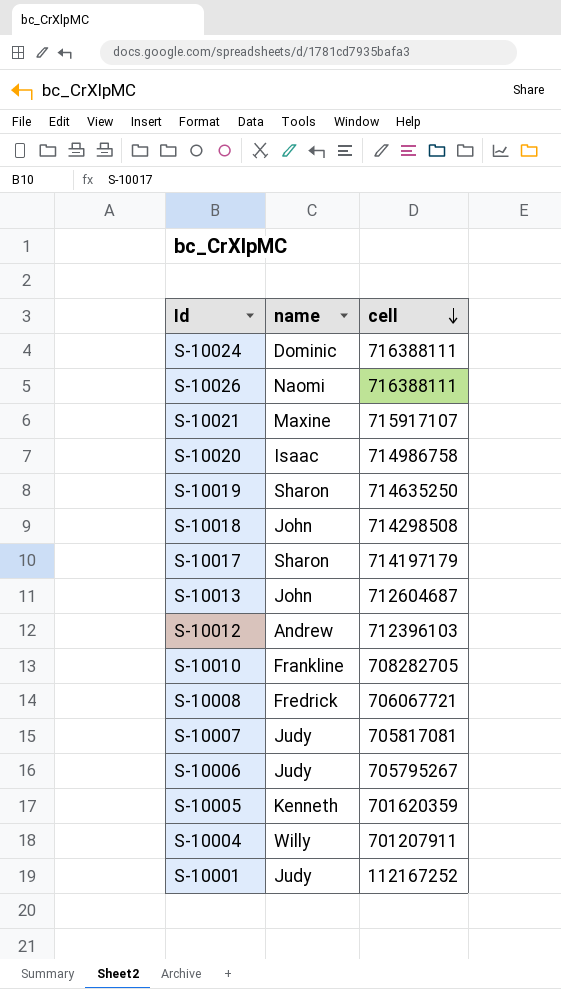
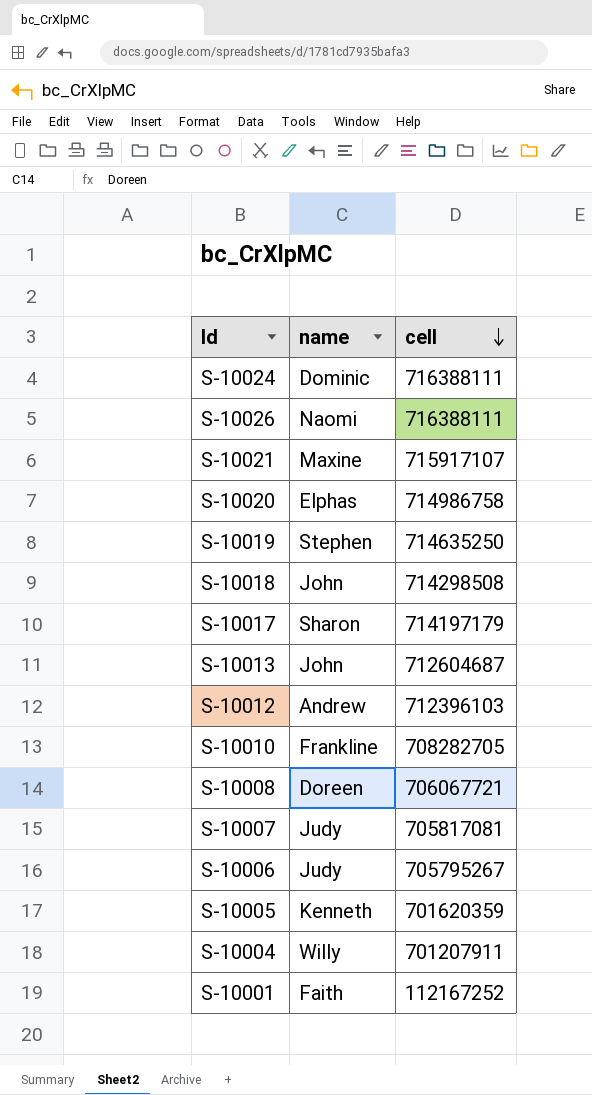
S-10020 | name: Isaac -> Elphas
S-10019 | name: Sharon -> Stephen
S-10008 | name: Fredrick -> Doreen
S-10001 | name: Judy -> Faith

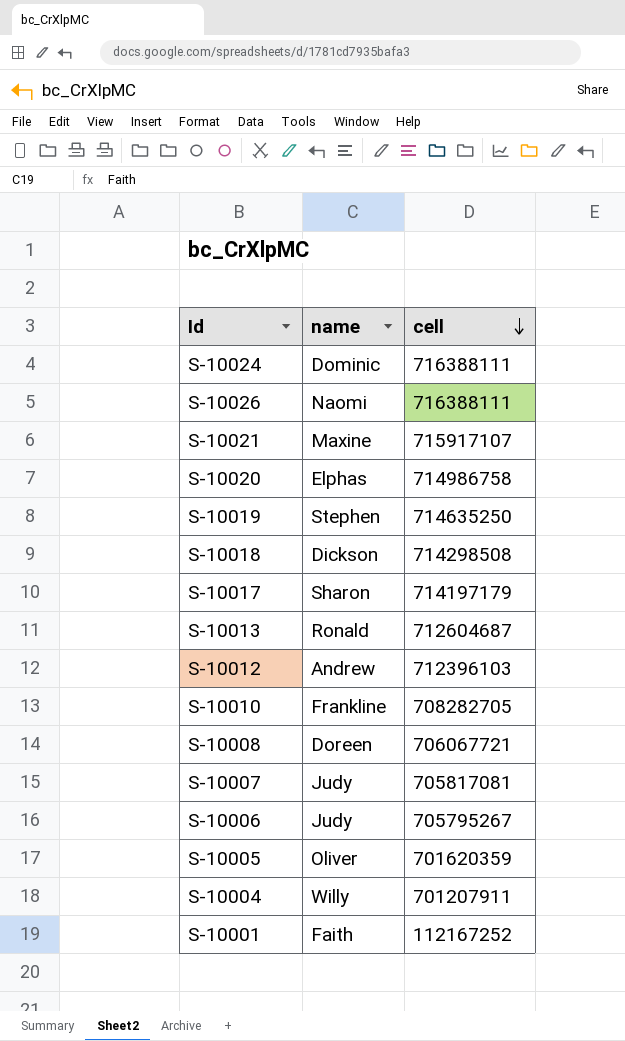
S-10018 | name: John -> Dickson
S-10013 | name: John -> Ronald
S-10005 | name: Kenneth -> Oliver

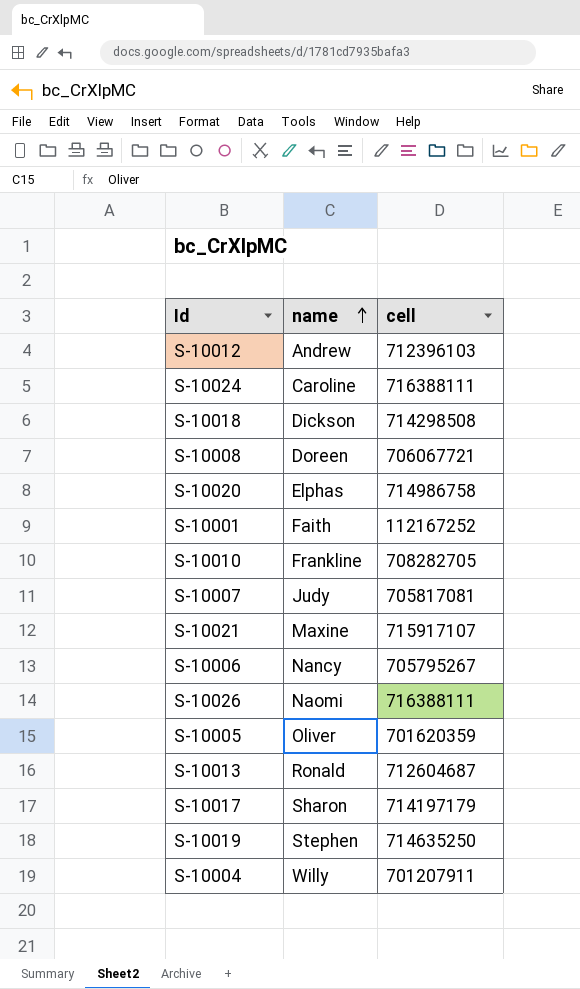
row order: cell descending -> name ascending
S-10024 | name: Dominic -> Caroline
S-10006 | name: Judy -> Nancy

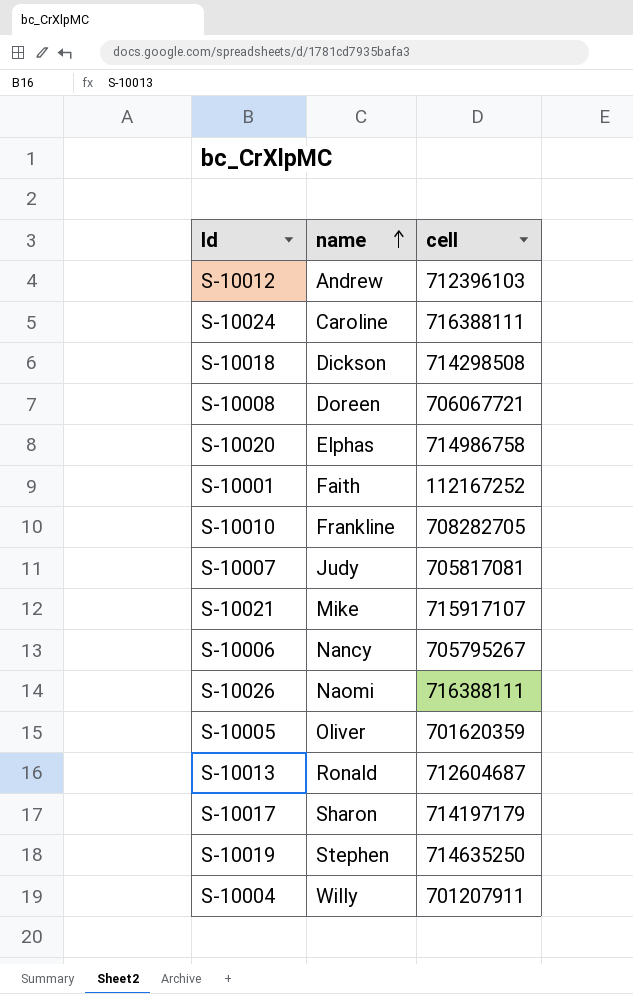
S-10021 | name: Maxine -> Mike

